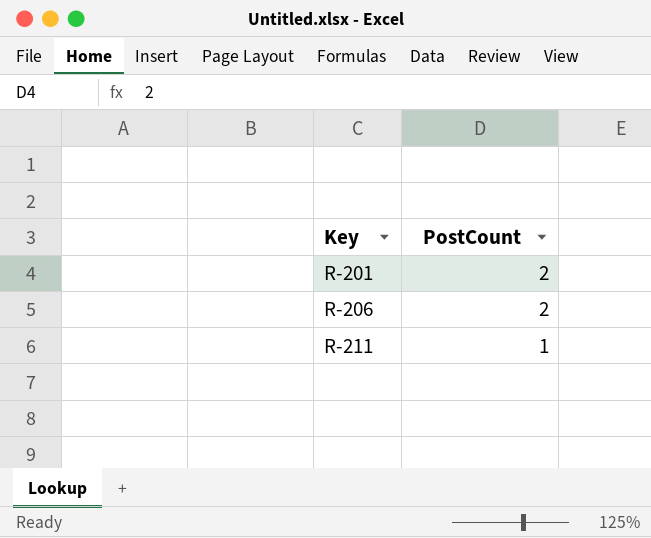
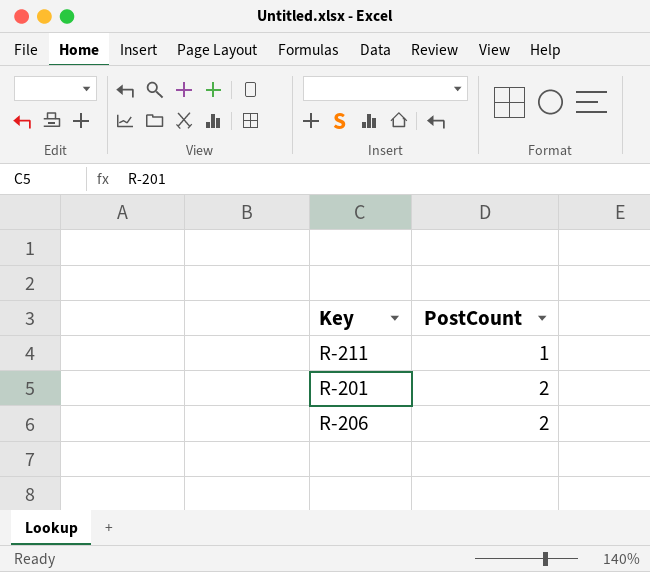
row order: Key ascending -> PostCount ascending

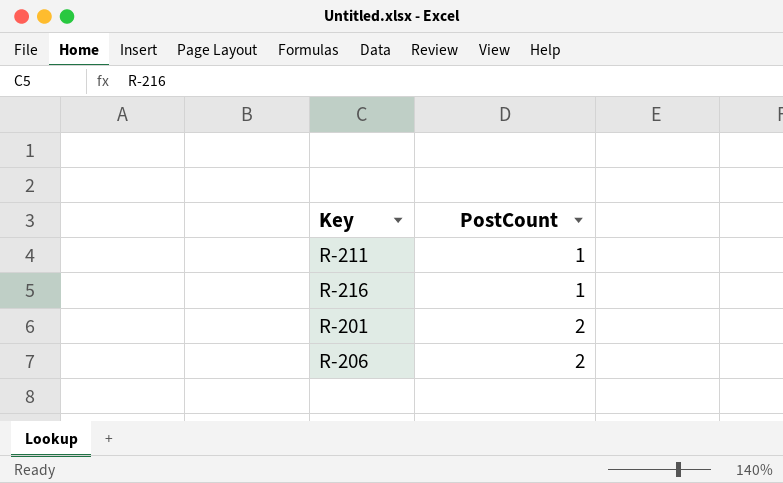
row R-216: none -> 1

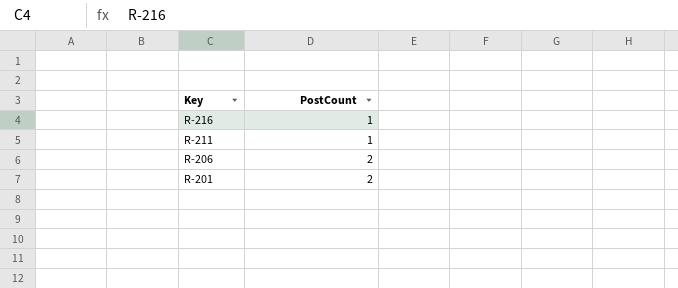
row order: PostCount ascending -> Key descending

